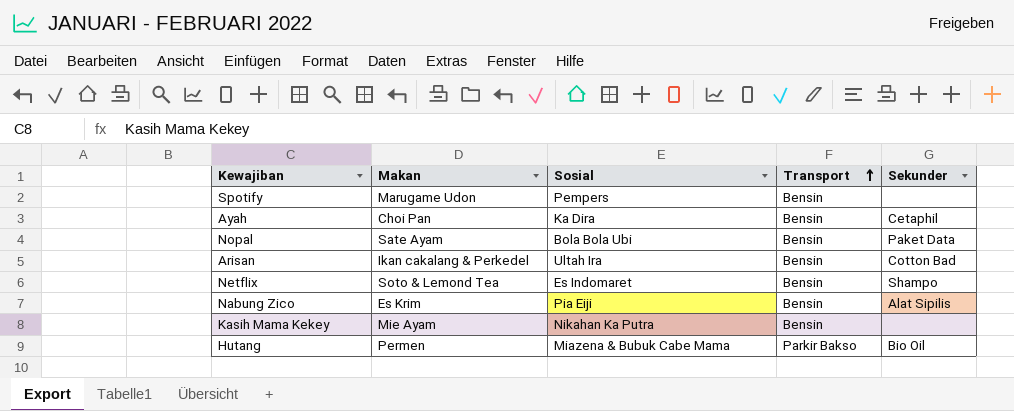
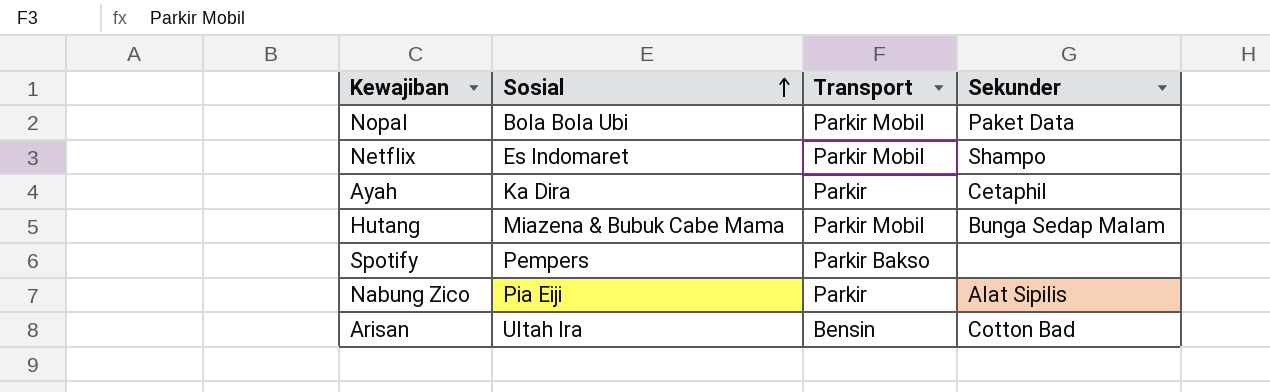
row order: Transport ascending -> Sosial ascending
column Makan | position: 2 -> none
row Kasih Mama Kekey: Mie Ayam | Nikahan Ka Putra | Bensin | none -> none
Nopal | Transport: Bensin -> Parkir Mobil
Netflix | Transport: Bensin -> Parkir Mobil
Ayah | Transport: Bensin -> Parkir
Hutang | Transport: Parkir Bakso -> Parkir Mobil
Hutang | Sekunder: Bio Oil -> Bunga Sedap Malam
Spotify | Transport: Bensin -> Parkir Bakso
Nabung Zico | Transport: Bensin -> Parkir

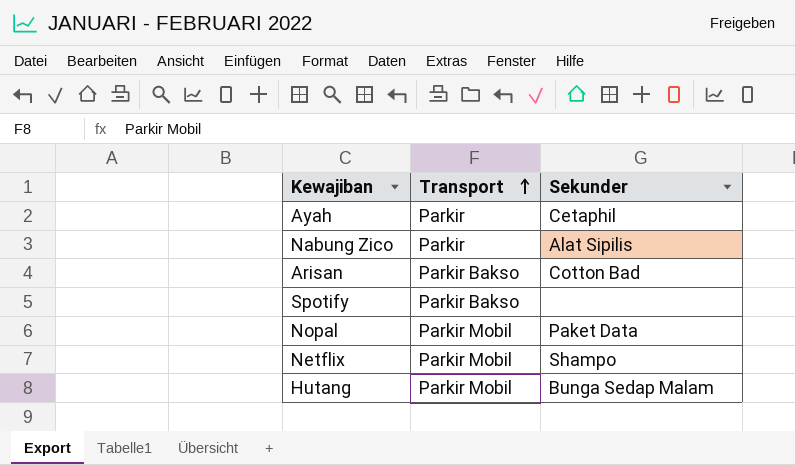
row order: Sosial ascending -> Transport ascending
column Sosial | position: 2 -> none
Arisan | Transport: Bensin -> Parkir Bakso

